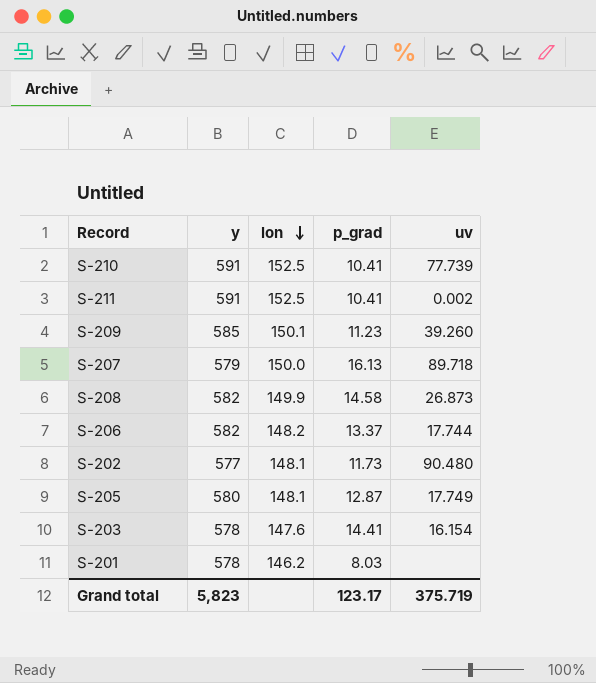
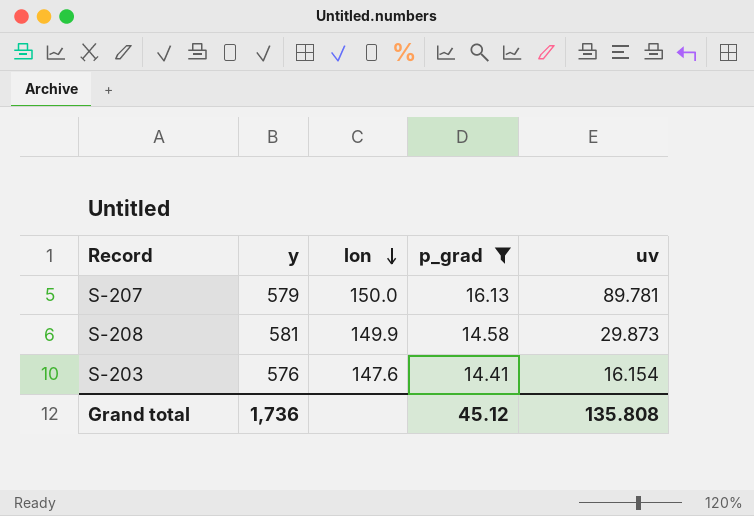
filter: none -> p_grad >= 14.41
S-207 | uv: 89.718 -> 89.781
S-208 | y: 582 -> 581
S-208 | uv: 26.873 -> 29.873
S-203 | y: 578 -> 576
Grand total | y: 5,823 -> 1,736
Grand total | p_grad: 123.17 -> 45.12
Grand total | uv: 375.719 -> 135.808

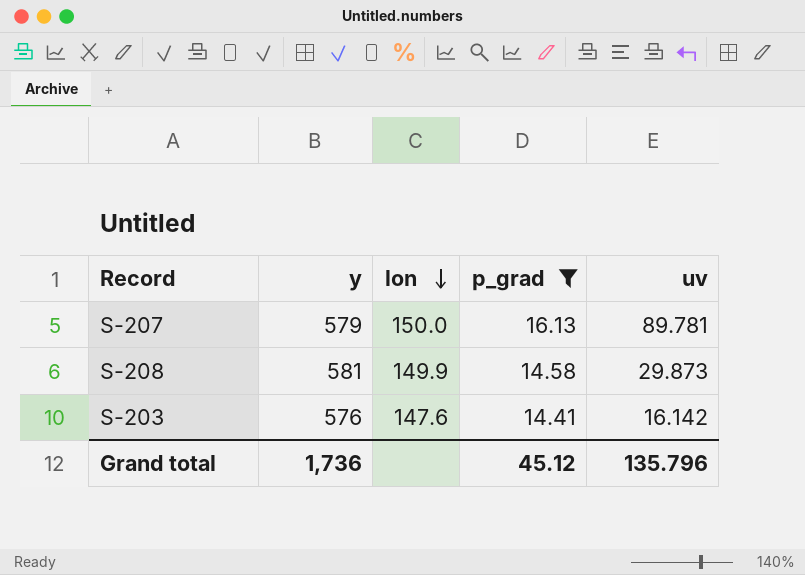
S-203 | uv: 16.154 -> 16.142
Grand total | uv: 135.808 -> 135.796

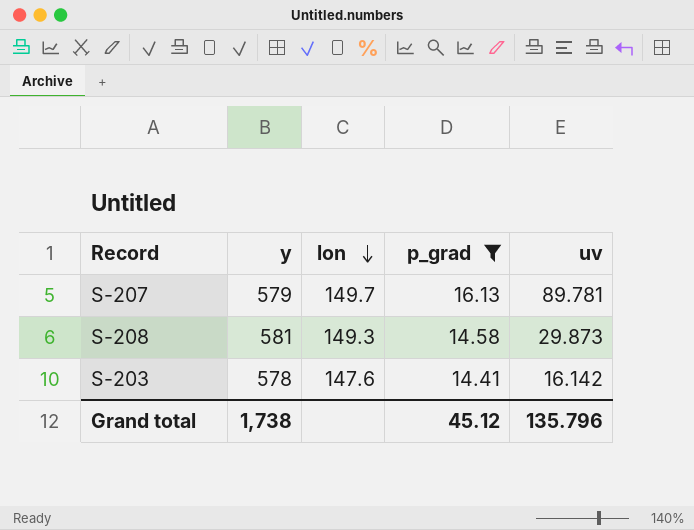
S-207 | lon: 150.0 -> 149.7
S-208 | lon: 149.9 -> 149.3
S-203 | y: 576 -> 578
Grand total | y: 1,736 -> 1,738

